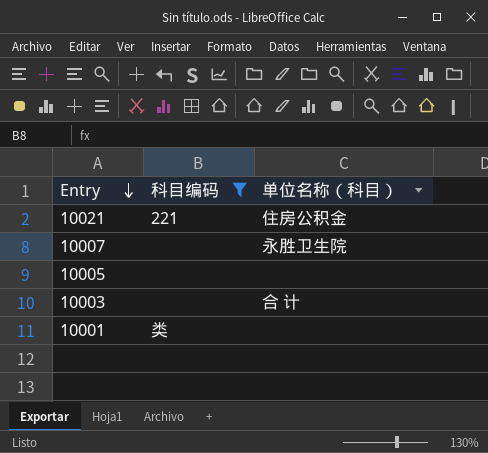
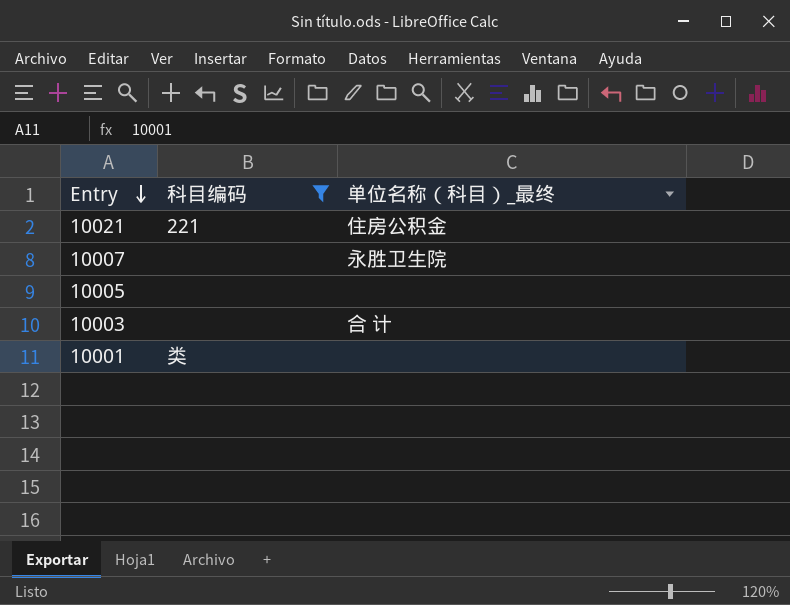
column name: 单位名称（科目） -> 单位名称（科目）_最终

